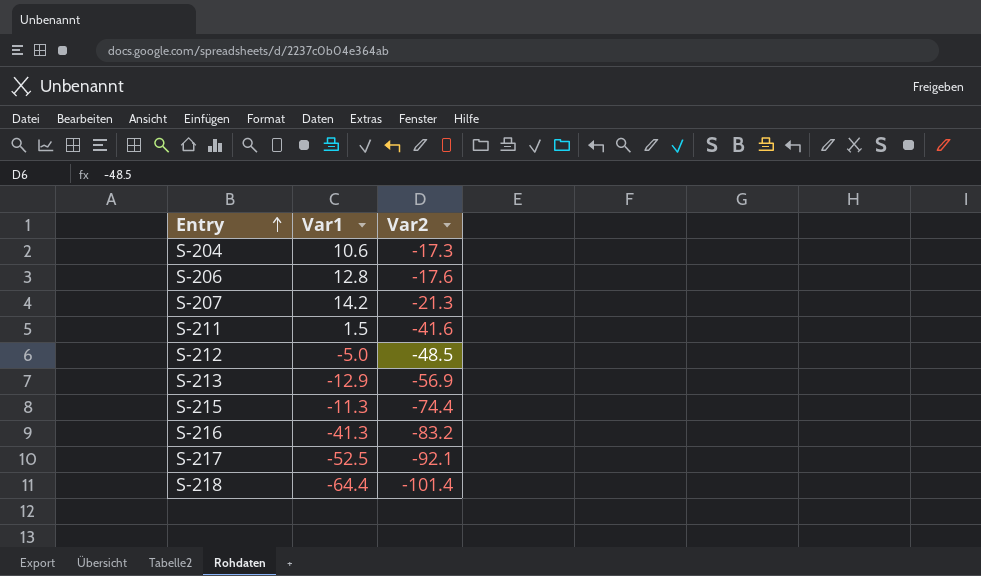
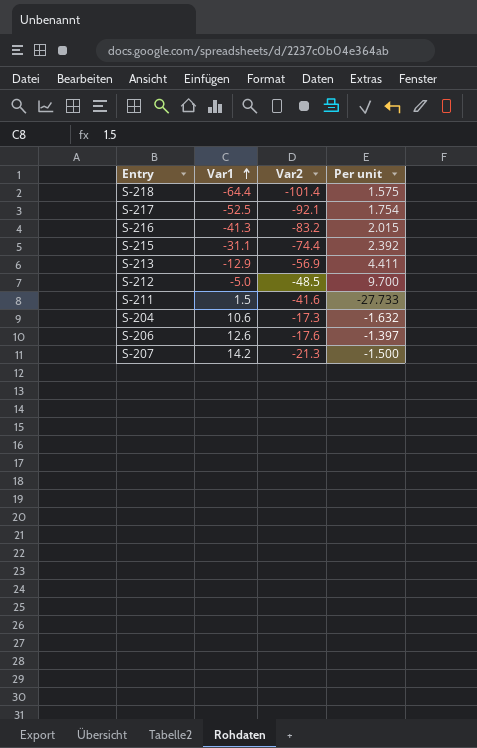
row order: Entry ascending -> Var1 ascending
column Per unit | formula: none -> [Var2] / [Var1]
S-215 | Var1: -11.3 -> -31.1
S-206 | Var1: 12.8 -> 12.6

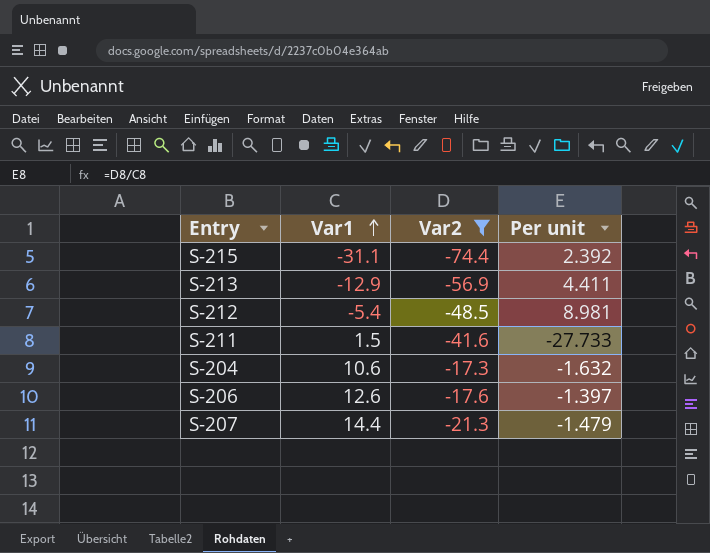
filter: none -> Var2 >= -74.4
S-212 | Var1: -5.0 -> -5.4
S-212 | Per unit: 9.700 -> 8.981
S-207 | Var1: 14.2 -> 14.4
S-207 | Per unit: -1.500 -> -1.479

